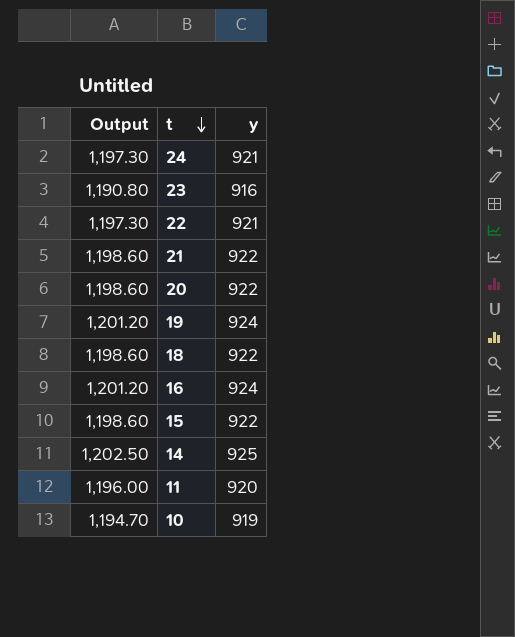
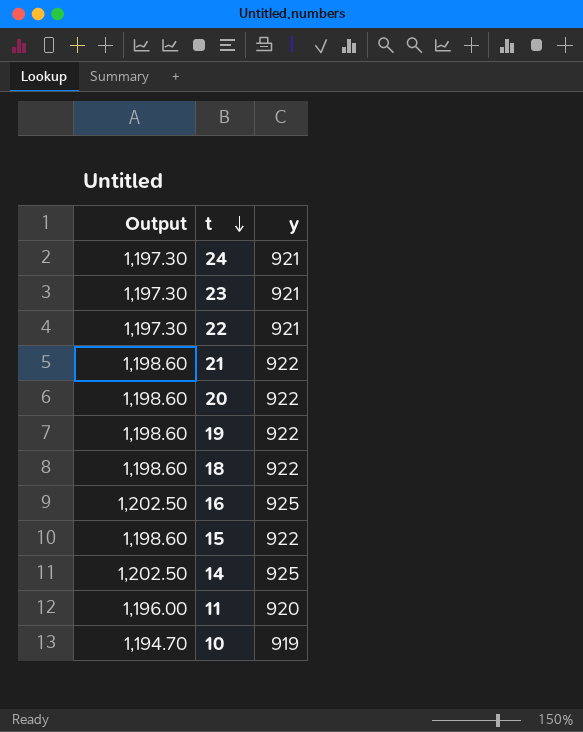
23 | Output: 1,190.80 -> 1,197.30
23 | y: 916 -> 921
19 | Output: 1,201.20 -> 1,198.60
19 | y: 924 -> 922
16 | Output: 1,201.20 -> 1,202.50
16 | y: 924 -> 925

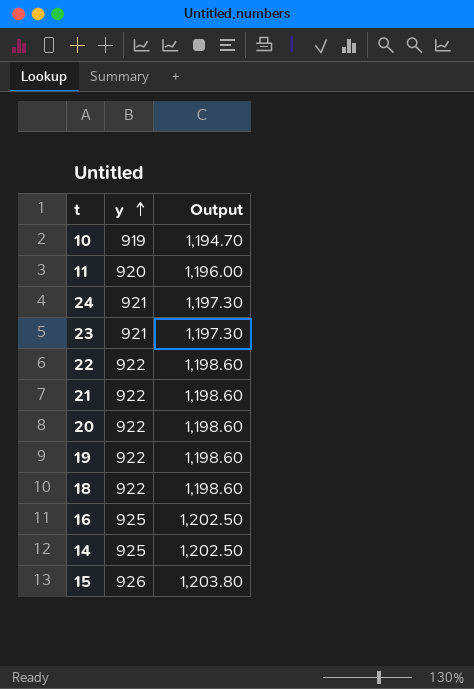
row order: t descending -> y ascending
column Output | position: 1 -> 3
22 | y: 921 -> 922
22 | Output: 1,197.30 -> 1,198.60
15 | y: 922 -> 926
15 | Output: 1,198.60 -> 1,203.80

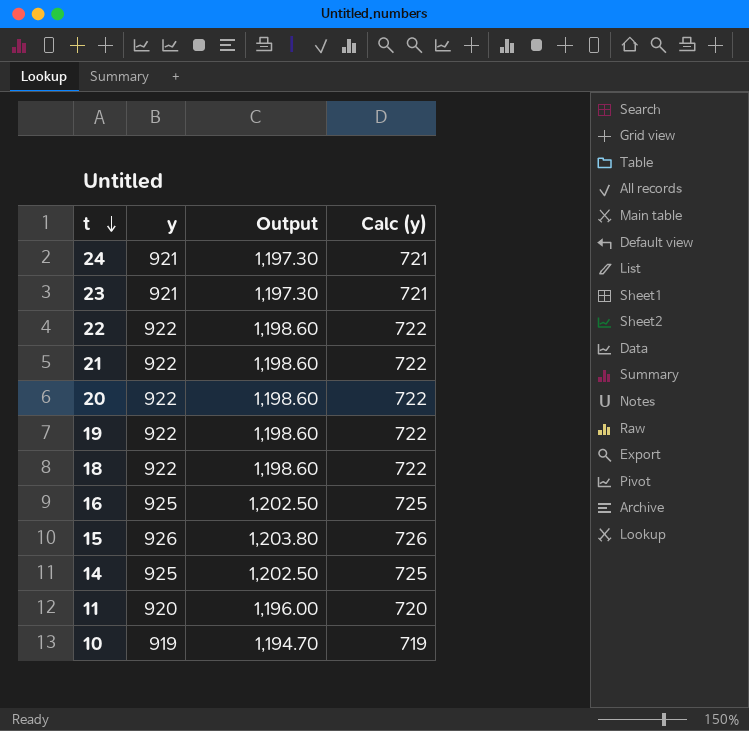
row order: y ascending -> t descending
column Calc (y) | formula: none -> [y] - 200

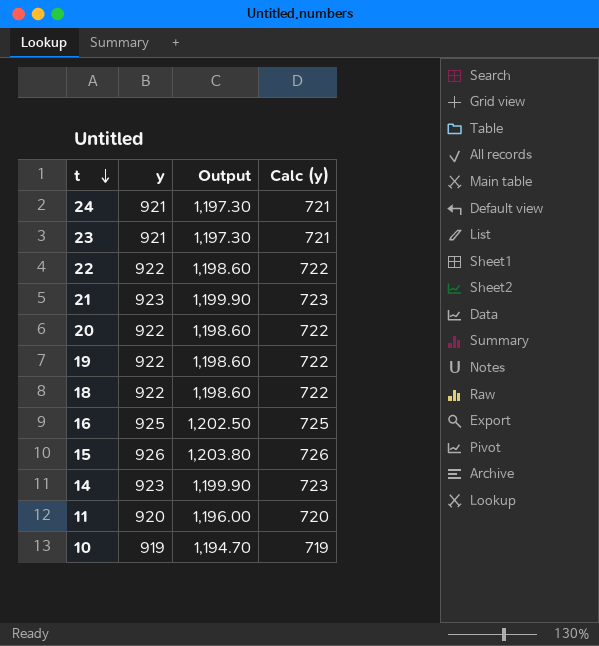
21 | y: 922 -> 923
21 | Output: 1,198.60 -> 1,199.90
21 | Calc (y): 722 -> 723
14 | y: 925 -> 923
14 | Output: 1,202.50 -> 1,199.90
14 | Calc (y): 725 -> 723

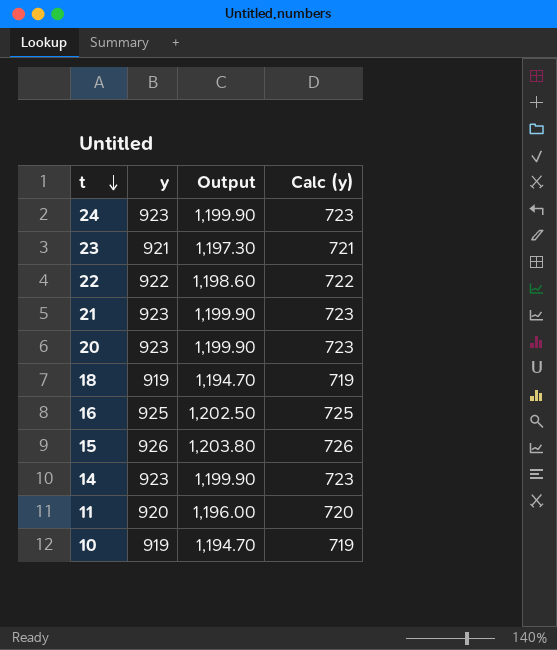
row 19: 922 | 1,198.60 | 722 -> none
24 | y: 921 -> 923
24 | Output: 1,197.30 -> 1,199.90
24 | Calc (y): 721 -> 723
20 | y: 922 -> 923
20 | Output: 1,198.60 -> 1,199.90
20 | Calc (y): 722 -> 723
18 | y: 922 -> 919
18 | Output: 1,198.60 -> 1,194.70
18 | Calc (y): 722 -> 719

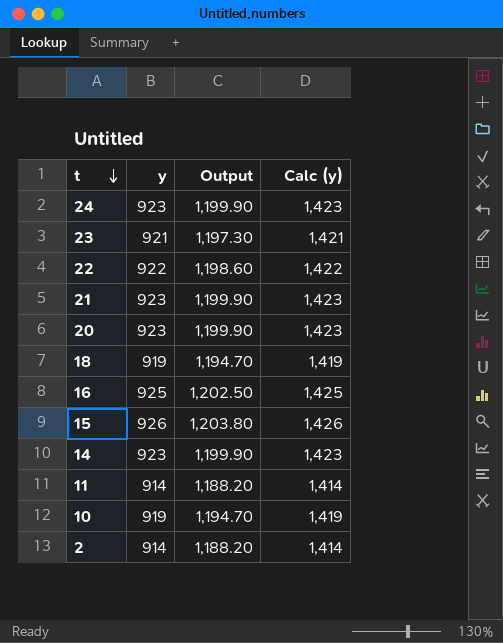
column Calc (y) | formula: [y] - 200 -> [y] + 500
11 | y: 920 -> 914
11 | Output: 1,196.00 -> 1,188.20
row 2: none -> 914 | 1,188.20 | 1,414

